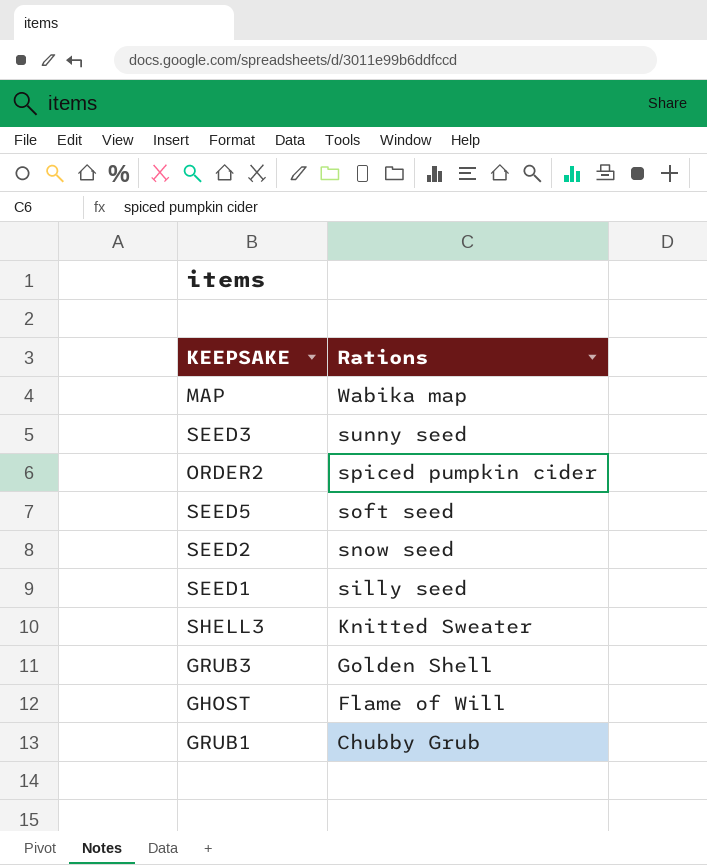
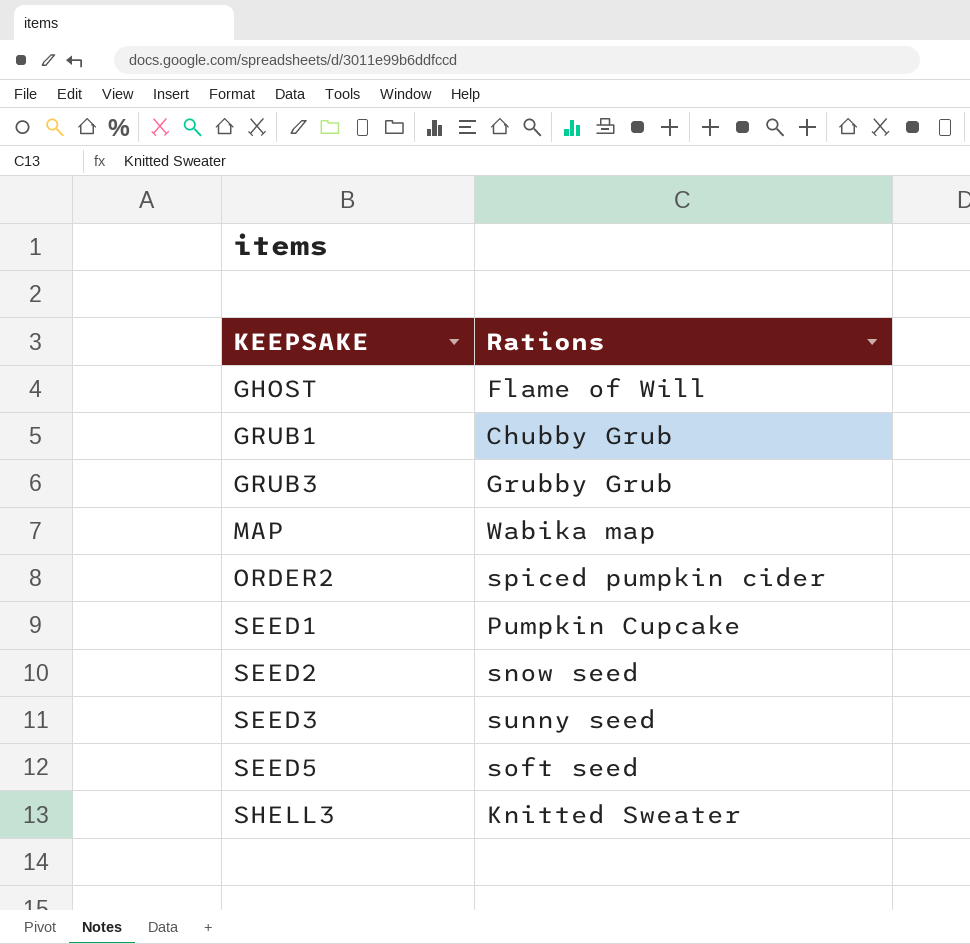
row order: Rations descending -> KEEPSAKE ascending
GRUB3 | Rations: Golden Shell -> Grubby Grub
SEED1 | Rations: silly seed -> Pumpkin Cupcake

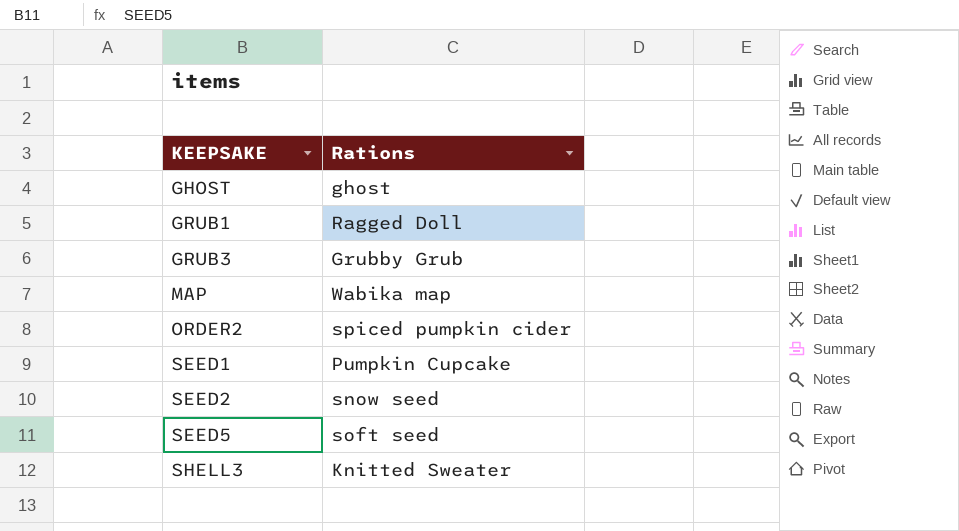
row SEED3: sunny seed -> none
GHOST | Rations: Flame of Will -> ghost
GRUB1 | Rations: Chubby Grub -> Ragged Doll

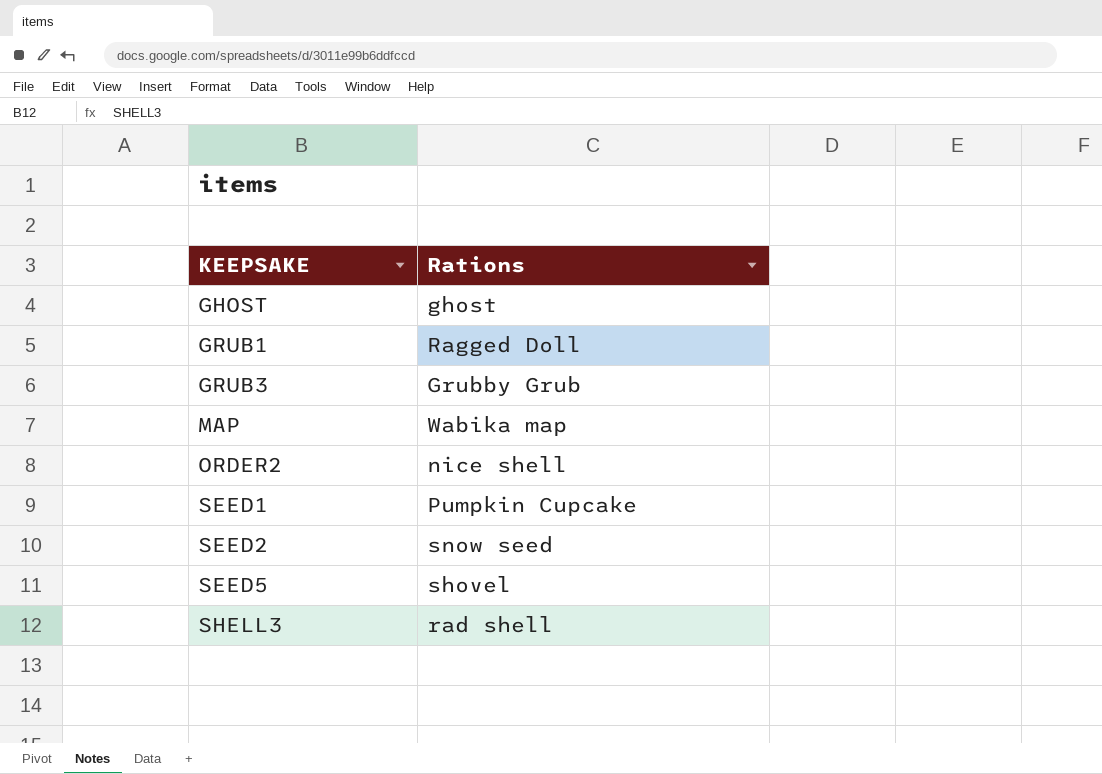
ORDER2 | Rations: spiced pumpkin cider -> nice shell
SEED5 | Rations: soft seed -> shovel
SHELL3 | Rations: Knitted Sweater -> rad shell

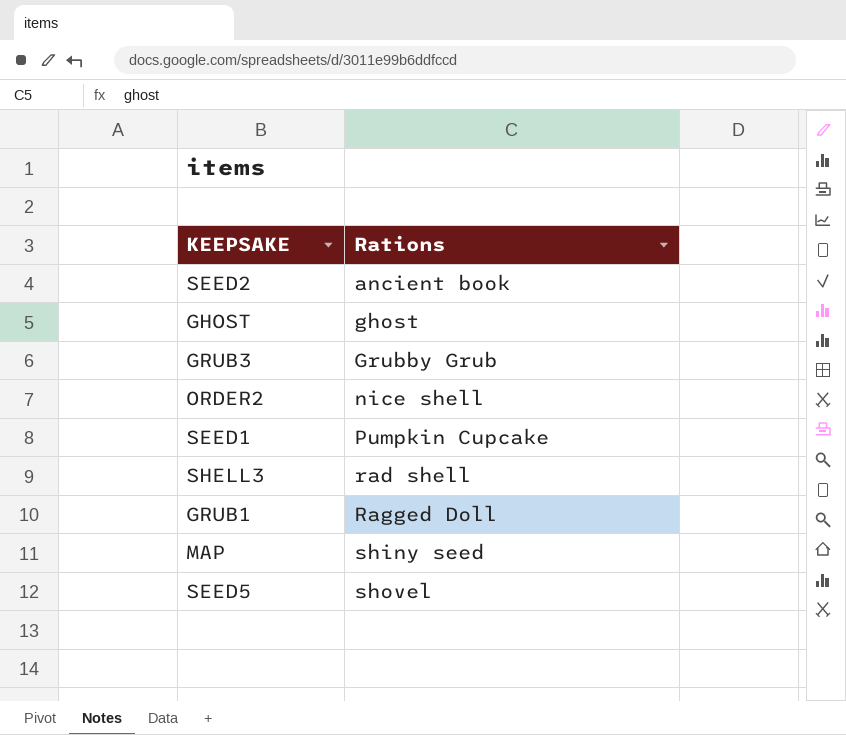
row order: KEEPSAKE ascending -> Rations ascending
SEED2 | Rations: snow seed -> ancient book
MAP | Rations: Wabika map -> shiny seed

